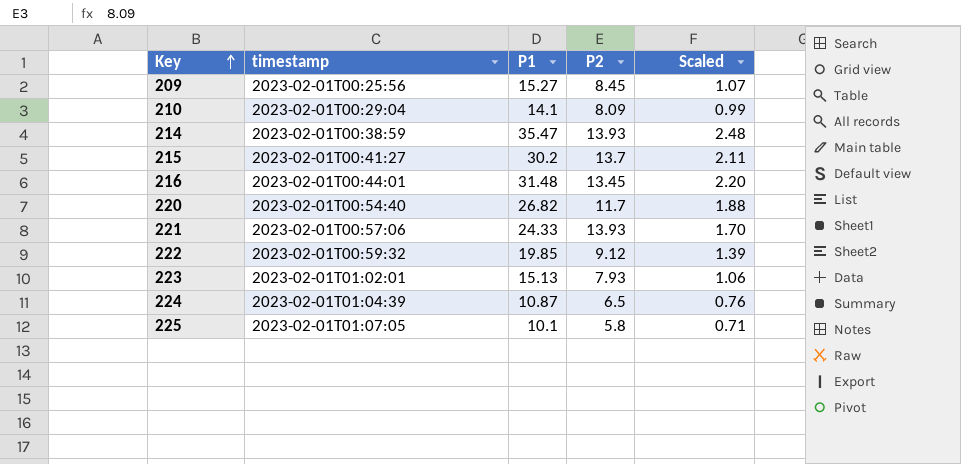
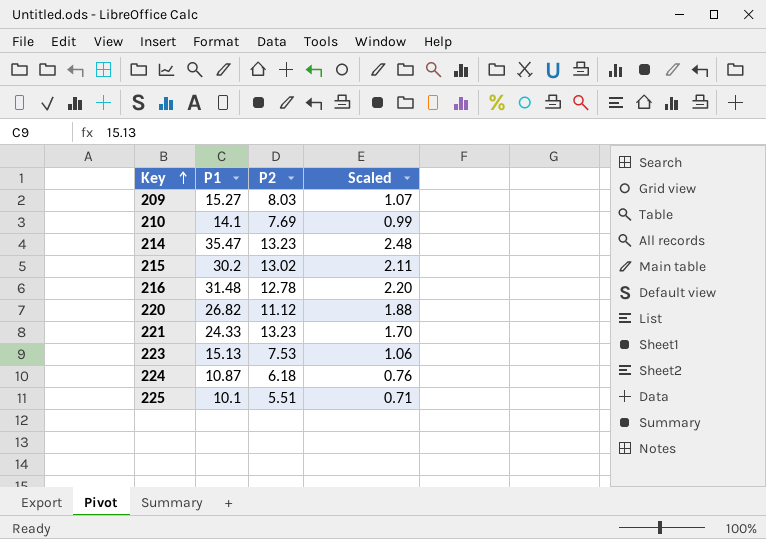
column timestamp | position: 2 -> none
row 222: 2023-02-01T00:59:32 | 19.85 | 9.12 | 1.39 -> none
209 | P2: 8.45 -> 8.03
210 | P2: 8.09 -> 7.69
214 | P2: 13.93 -> 13.23
215 | P2: 13.7 -> 13.02
216 | P2: 13.45 -> 12.78
220 | P2: 11.7 -> 11.12
221 | P2: 13.93 -> 13.23
223 | P2: 7.93 -> 7.53
224 | P2: 6.5 -> 6.18
225 | P2: 5.8 -> 5.51

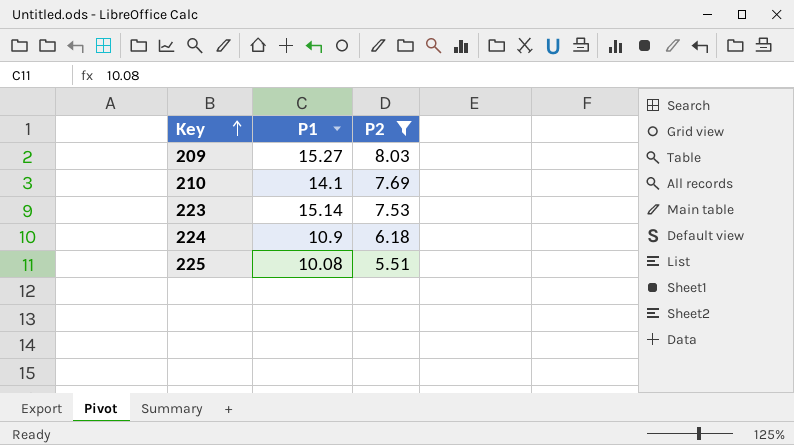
filter: none -> P2 <= 8.03
column Scaled | formula: [P1] * 0.07 -> none
223 | P1: 15.13 -> 15.14
224 | P1: 10.87 -> 10.9
225 | P1: 10.1 -> 10.08

